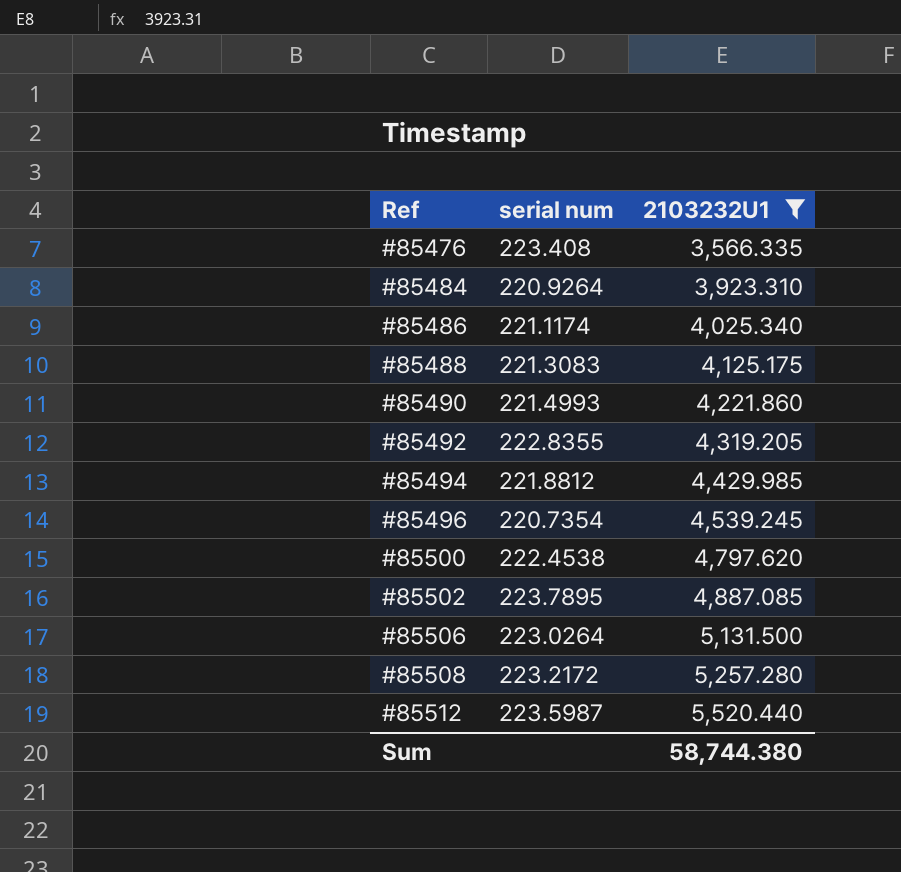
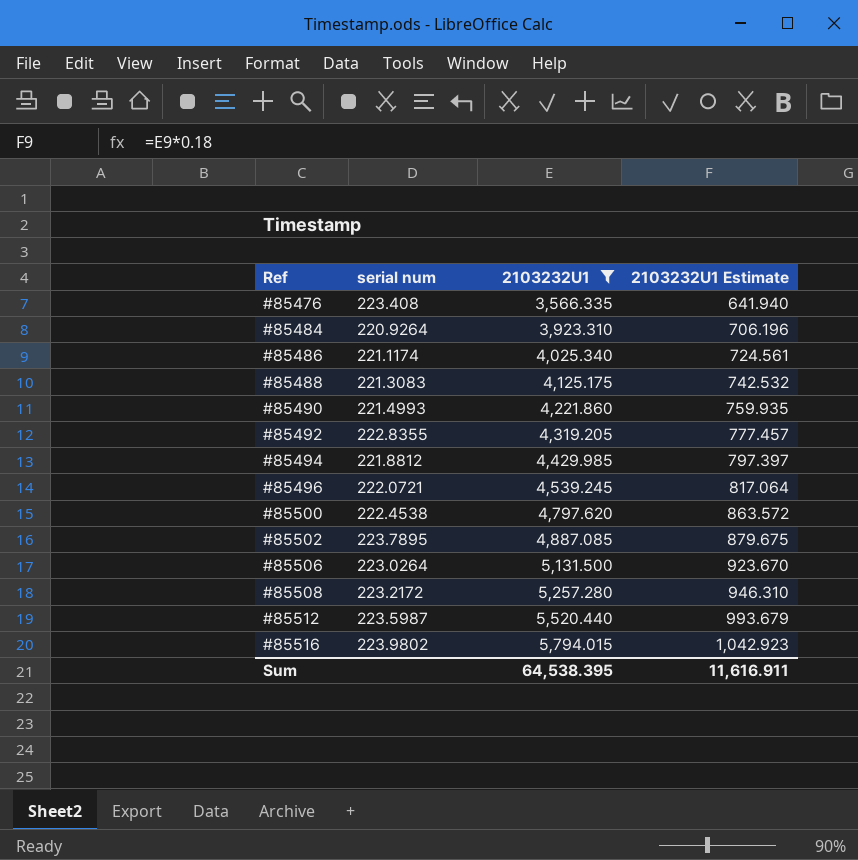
column 2103232U1 Estimate | formula: none -> [2103232U1] * 0.18
#85496 | serial num: 220.7354 -> 222.0721
row #85516: none -> 223.9802 | 5,794.015 | 1,042.923
Sum | 2103232U1: 58,744.380 -> 64,538.395

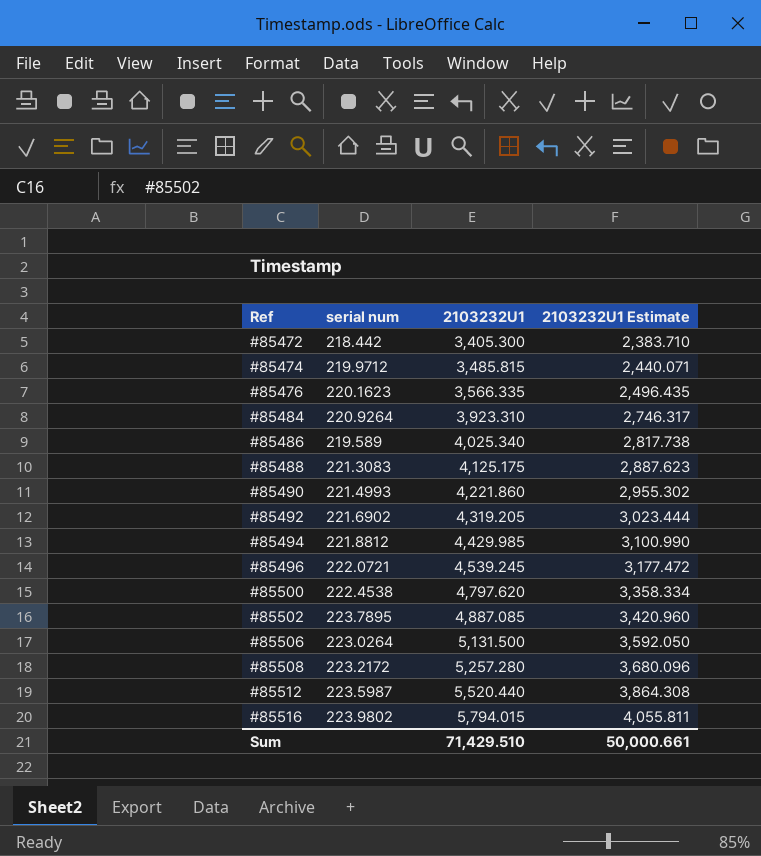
filter: 2103232U1 >= 3,566.335 -> none
column 2103232U1 Estimate | formula: [2103232U1] * 0.18 -> [2103232U1] * 0.7
#85476 | serial num: 223.408 -> 220.1623
#85486 | serial num: 221.1174 -> 219.589
#85492 | serial num: 222.8355 -> 221.6902
Sum | 2103232U1: 64,538.395 -> 71,429.510
Sum | 2103232U1 Estimate: 11,616.911 -> 50,000.661

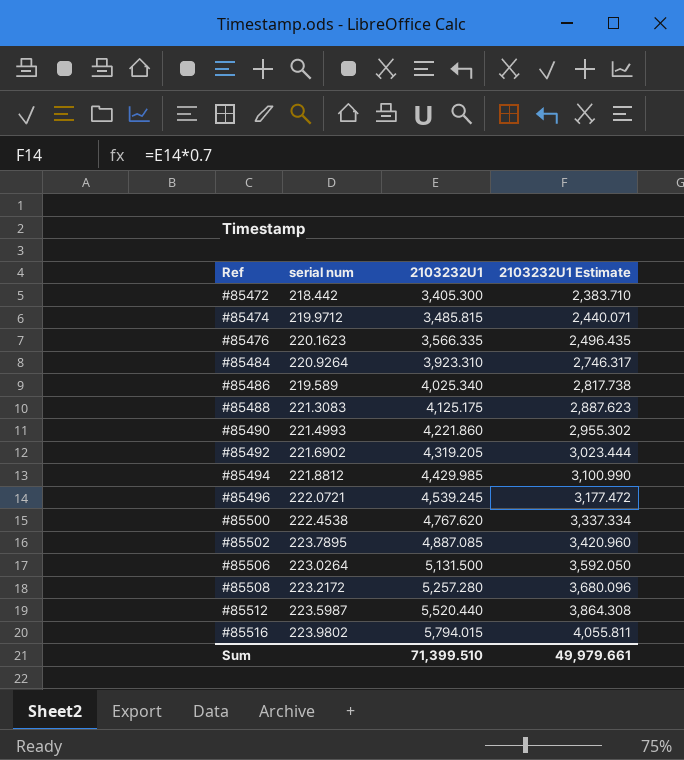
#85500 | 2103232U1: 4,797.620 -> 4,767.620
#85500 | 2103232U1 Estimate: 3,358.334 -> 3,337.334
Sum | 2103232U1: 71,429.510 -> 71,399.510
Sum | 2103232U1 Estimate: 50,000.661 -> 49,979.661

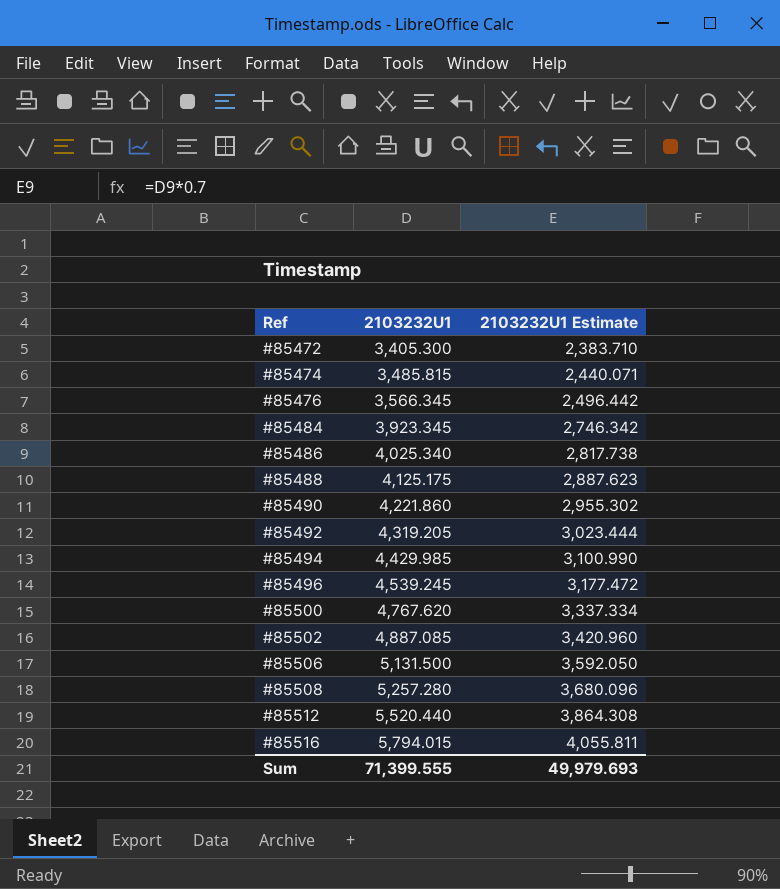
column serial num | position: 2 -> none
#85476 | 2103232U1: 3,566.335 -> 3,566.345
#85476 | 2103232U1 Estimate: 2,496.435 -> 2,496.442
#85484 | 2103232U1: 3,923.310 -> 3,923.345
#85484 | 2103232U1 Estimate: 2,746.317 -> 2,746.342
Sum | 2103232U1: 71,399.510 -> 71,399.555
Sum | 2103232U1 Estimate: 49,979.661 -> 49,979.693

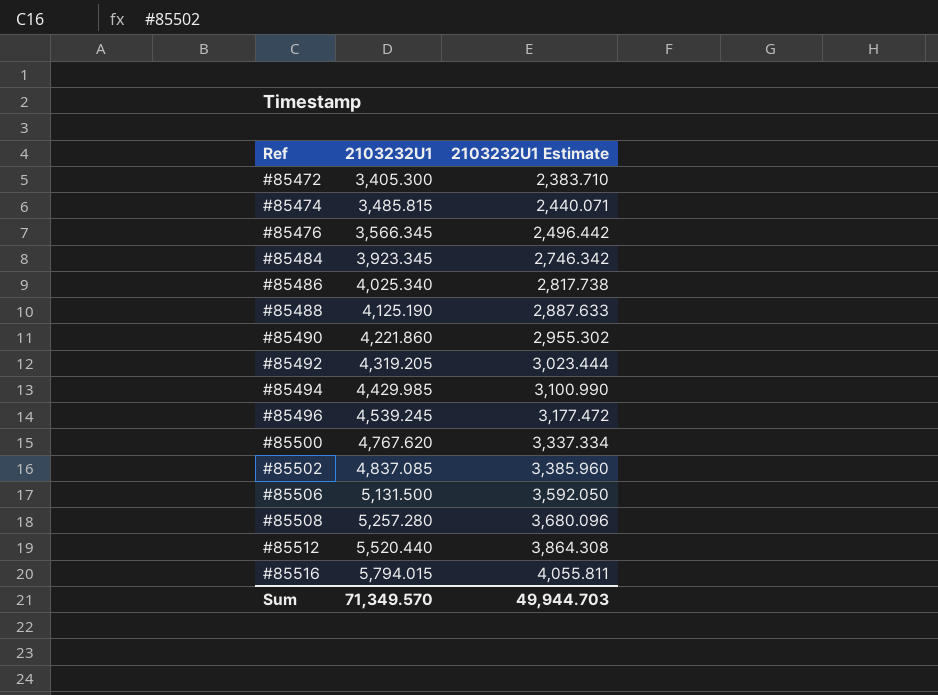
#85488 | 2103232U1: 4,125.175 -> 4,125.190
#85488 | 2103232U1 Estimate: 2,887.623 -> 2,887.633
#85502 | 2103232U1: 4,887.085 -> 4,837.085
#85502 | 2103232U1 Estimate: 3,420.960 -> 3,385.960
Sum | 2103232U1: 71,399.555 -> 71,349.570
Sum | 2103232U1 Estimate: 49,979.693 -> 49,944.703

